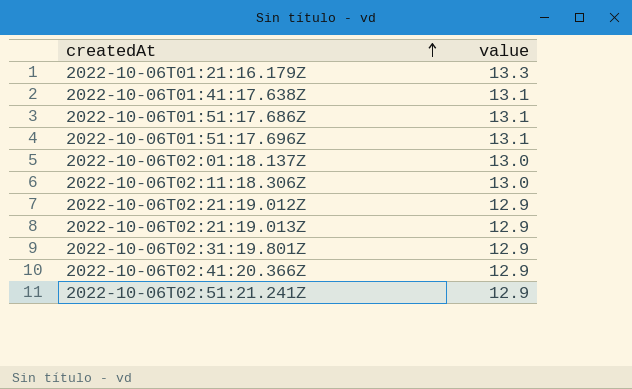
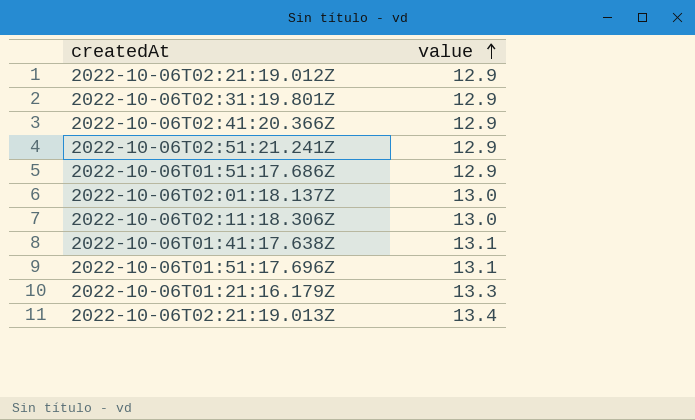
row order: createdAt ascending -> value ascending
2022-10-06T01:51:17.686Z | value: 13.1 -> 12.9
2022-10-06T02:21:19.013Z | value: 12.9 -> 13.4

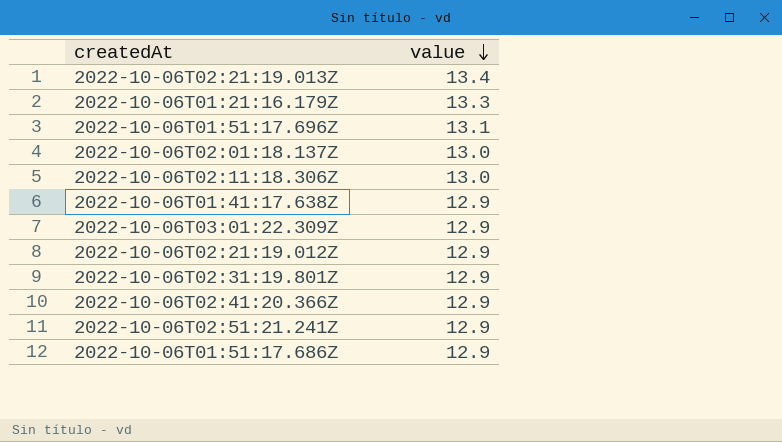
row order: value ascending -> value descending
2022-10-06T01:41:17.638Z | value: 13.1 -> 12.9
row 2022-10-06T03:01:22.309Z: none -> 12.9

